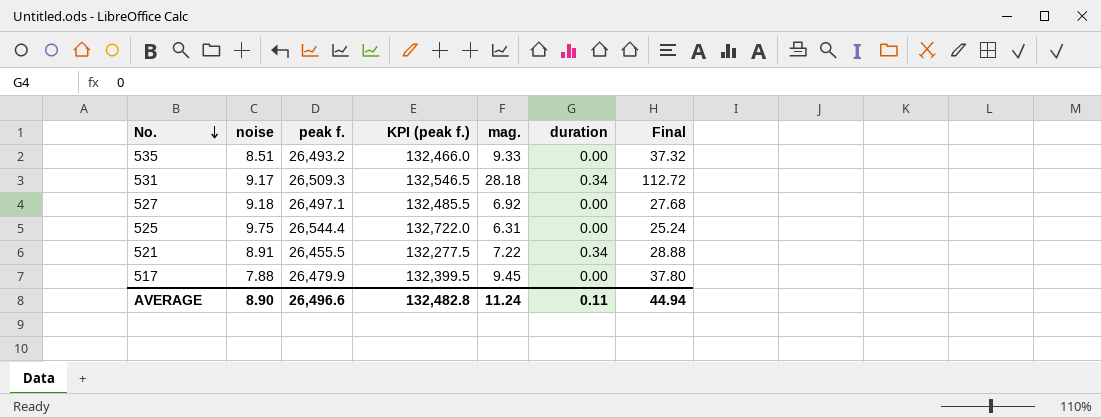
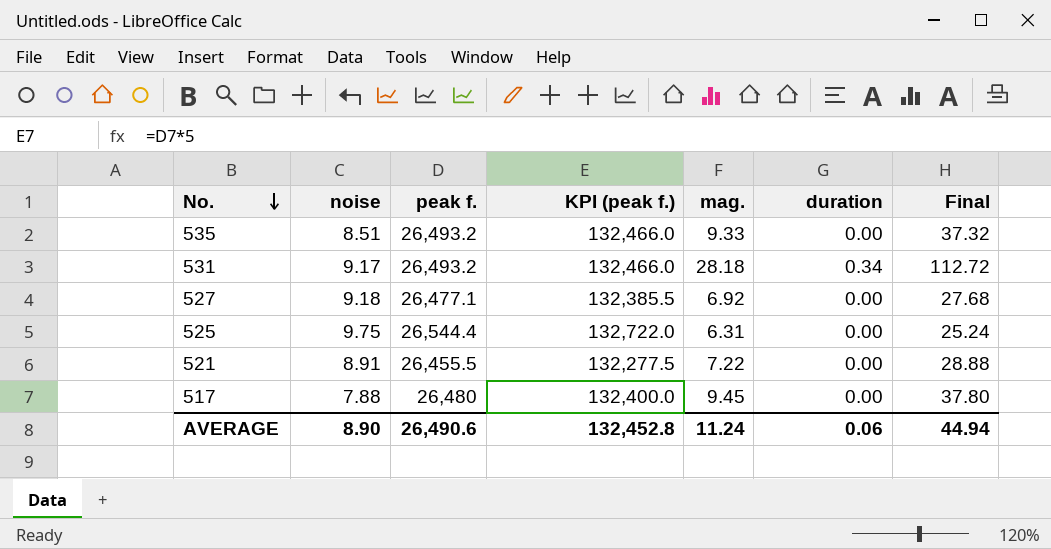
531 | peak f.: 26,509.3 -> 26,493.2
531 | KPI (peak f.): 132,546.5 -> 132,466.0
527 | peak f.: 26,497.1 -> 26,477.1
527 | KPI (peak f.): 132,485.5 -> 132,385.5
521 | duration: 0.34 -> 0.00
517 | peak f.: 26,479.9 -> 26,480
517 | KPI (peak f.): 132,399.5 -> 132,400.0
AVERAGE | peak f.: 26,496.6 -> 26,490.6
AVERAGE | KPI (peak f.): 132,482.8 -> 132,452.8
AVERAGE | duration: 0.11 -> 0.06

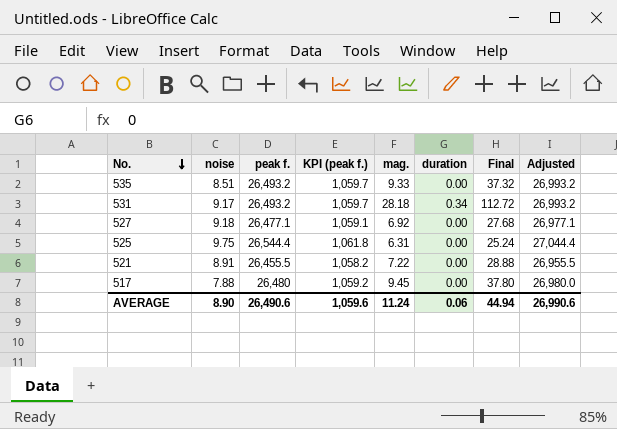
column KPI (peak f.) | formula: [peak f.] * 5 -> [peak f.] * 0.04
column Adjusted | formula: none -> [peak f.] + 500
AVERAGE | KPI (peak f.): 132,452.8 -> 1,059.6

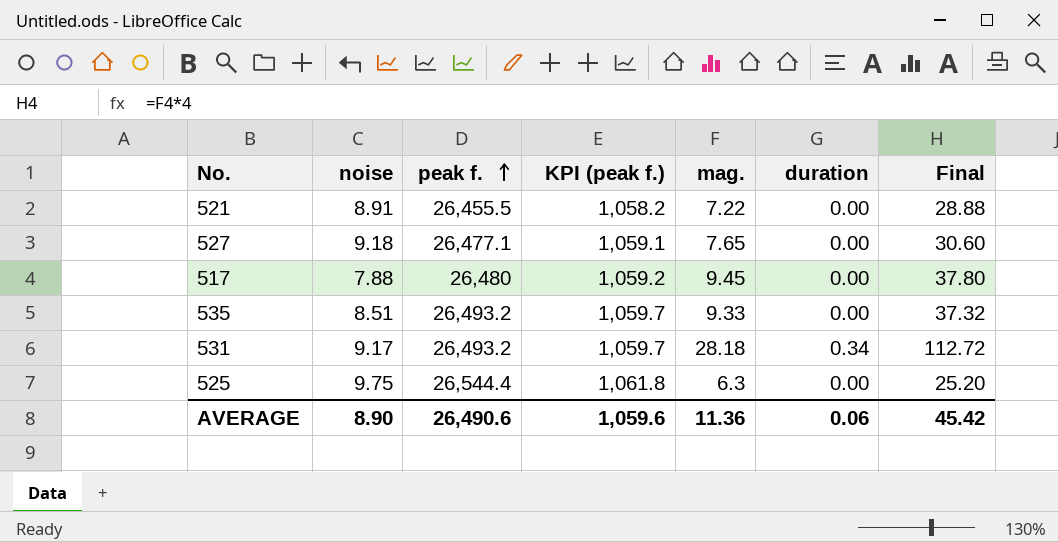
row order: No. descending -> peak f. ascending
column Adjusted | formula: [peak f.] + 500 -> none
527 | mag.: 6.92 -> 7.65
527 | Final: 27.68 -> 30.60
525 | mag.: 6.31 -> 6.3
525 | Final: 25.24 -> 25.20
AVERAGE | mag.: 11.24 -> 11.36
AVERAGE | Final: 44.94 -> 45.42

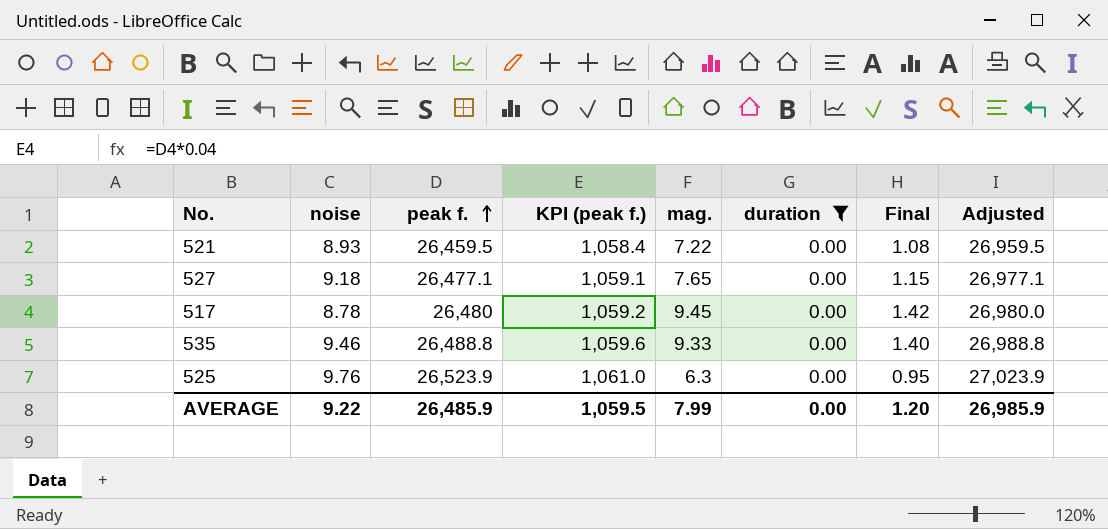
filter: none -> duration = 0.00
column Final | formula: [mag.] * 4 -> [mag.] * 0.15
column Adjusted | formula: none -> [peak f.] + 500
521 | noise: 8.91 -> 8.93
521 | peak f.: 26,455.5 -> 26,459.5
521 | KPI (peak f.): 1,058.2 -> 1,058.4
517 | noise: 7.88 -> 8.78
535 | noise: 8.51 -> 9.46
535 | peak f.: 26,493.2 -> 26,488.8
535 | KPI (peak f.): 1,059.7 -> 1,059.6
525 | noise: 9.75 -> 9.76
525 | peak f.: 26,544.4 -> 26,523.9
525 | KPI (peak f.): 1,061.8 -> 1,061.0
AVERAGE | noise: 8.90 -> 9.22
AVERAGE | peak f.: 26,490.6 -> 26,485.9
AVERAGE | KPI (peak f.): 1,059.6 -> 1,059.5
AVERAGE | mag.: 11.36 -> 7.99
AVERAGE | duration: 0.06 -> 0.00
AVERAGE | Final: 45.42 -> 1.20

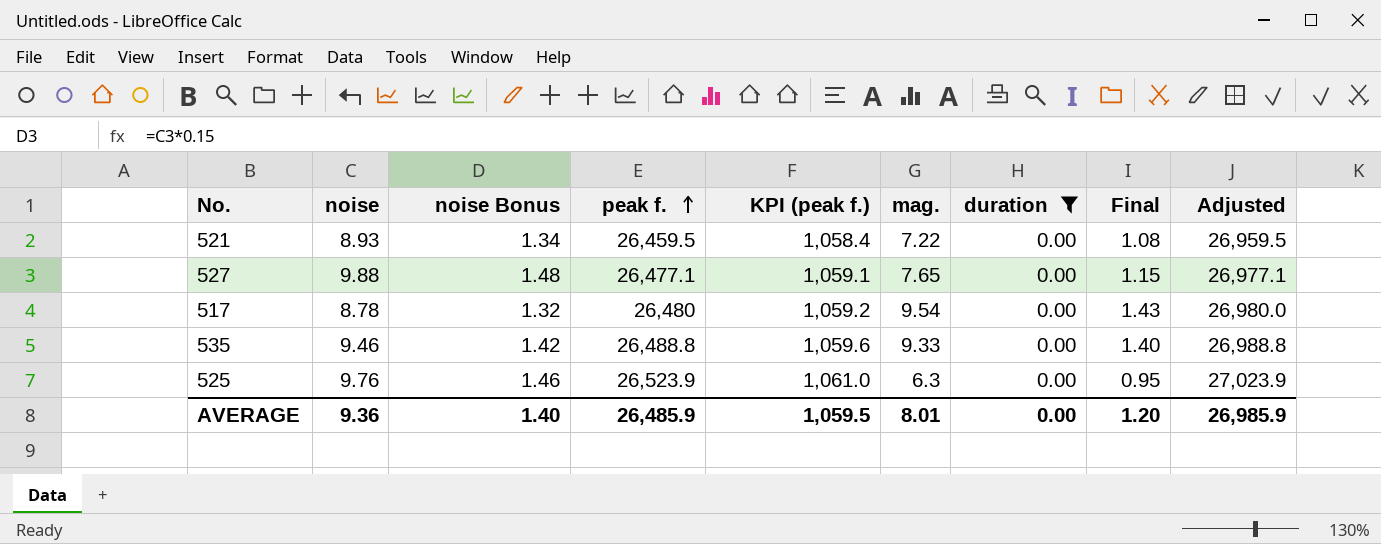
column noise Bonus | formula: none -> [noise] * 0.15
527 | noise: 9.18 -> 9.88
517 | mag.: 9.45 -> 9.54
517 | Final: 1.42 -> 1.43
AVERAGE | noise: 9.22 -> 9.36
AVERAGE | mag.: 7.99 -> 8.01

